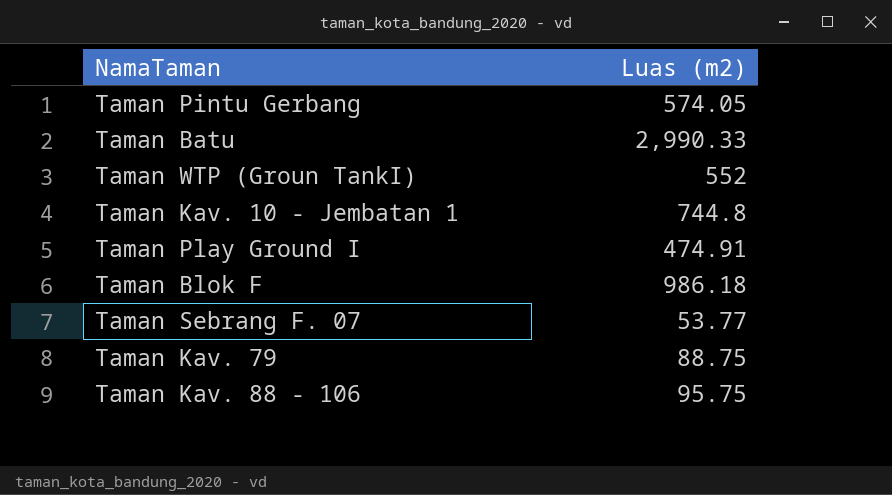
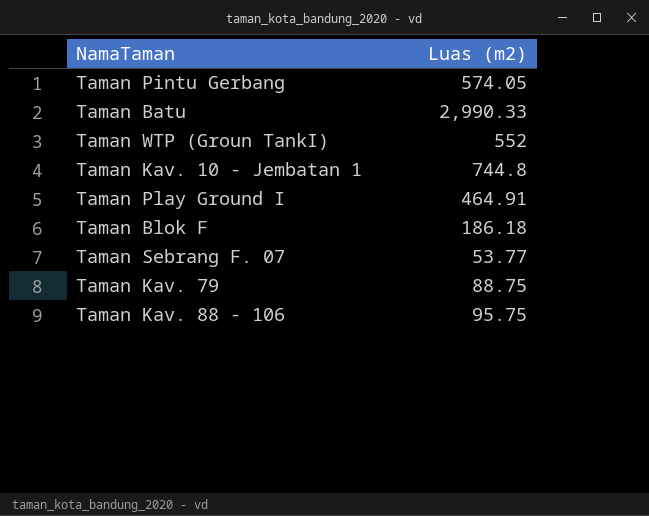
Taman Play Ground I | Luas (m2): 474.91 -> 464.91
Taman Blok F | Luas (m2): 986.18 -> 186.18

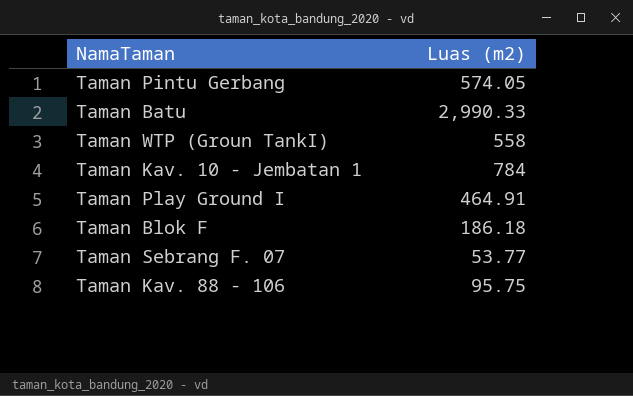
row Taman Kav. 79: 88.75 -> none
Taman WTP (Groun TankI) | Luas (m2): 552 -> 558
Taman Kav. 10 - Jembatan 1 | Luas (m2): 744.8 -> 784

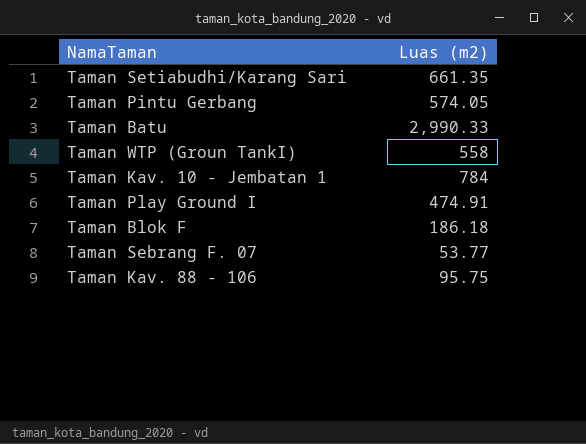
row Taman Setiabudhi/Karang Sari: none -> 661.35
Taman Play Ground I | Luas (m2): 464.91 -> 474.91

